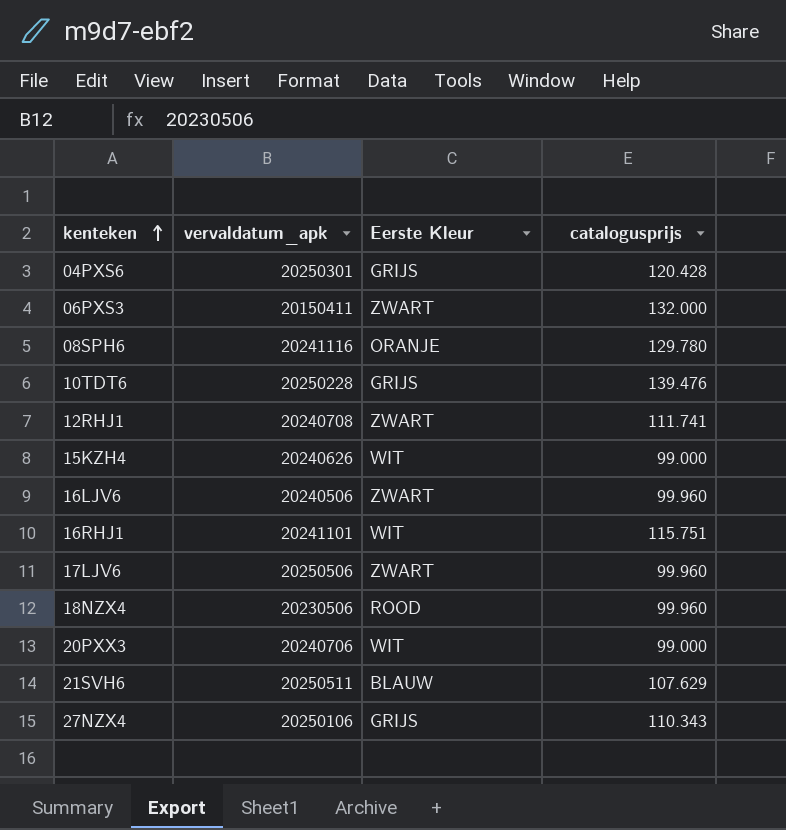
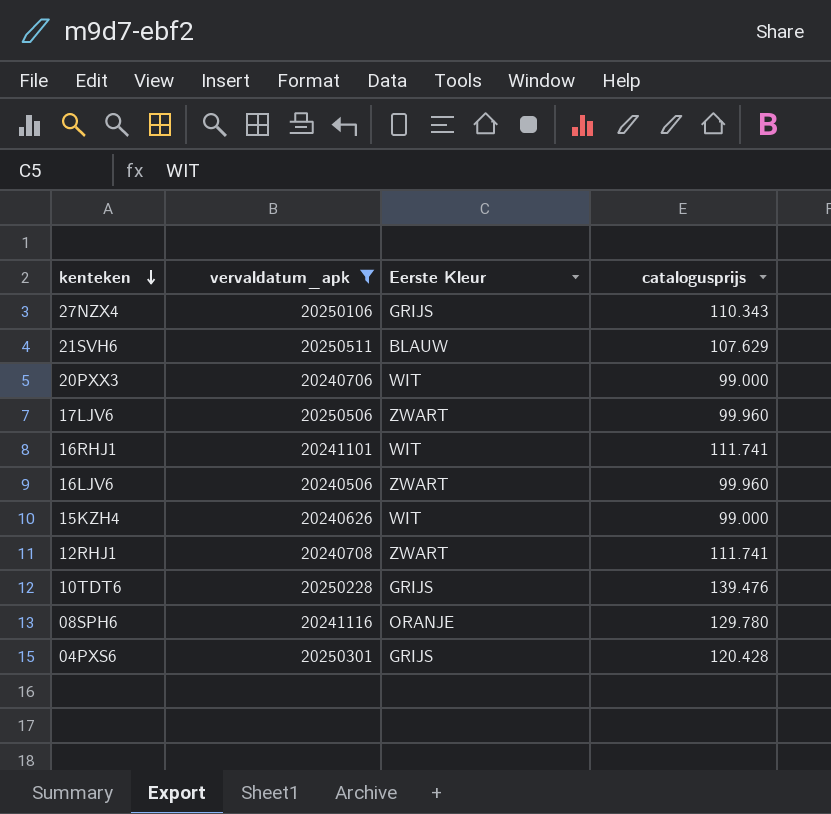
filter: none -> vervaldatum_apk >= 20240506
row order: kenteken ascending -> kenteken descending
16RHJ1 | catalogusprijs: 115.751 -> 111.741

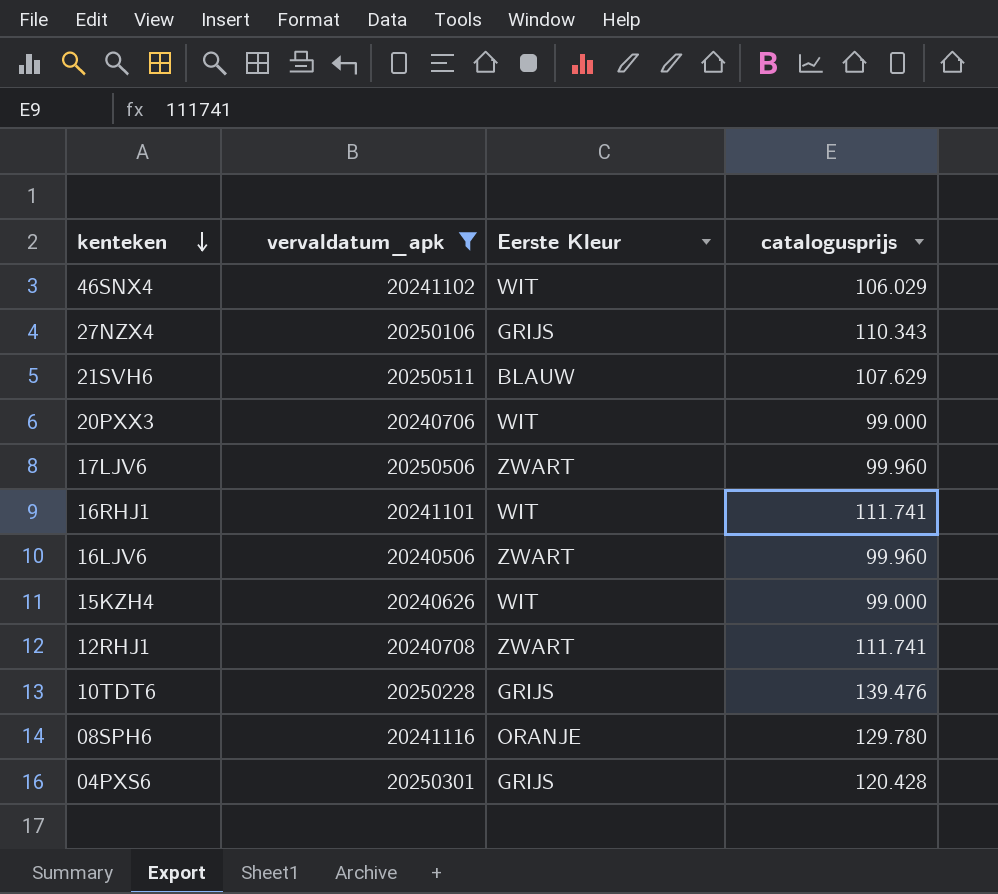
row 46SNX4: none -> 20241102 | WIT | 106.029

